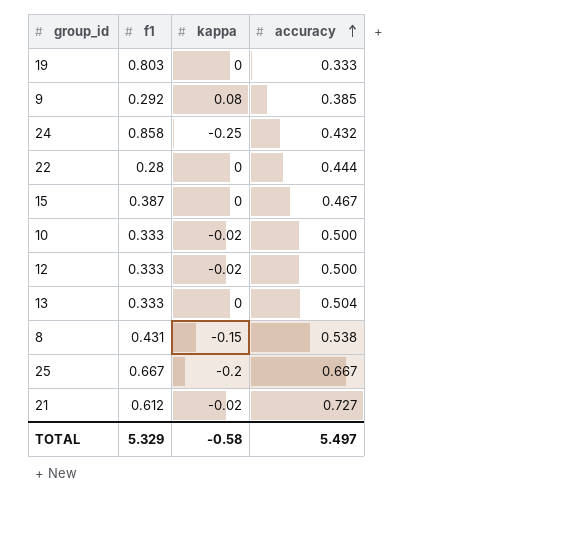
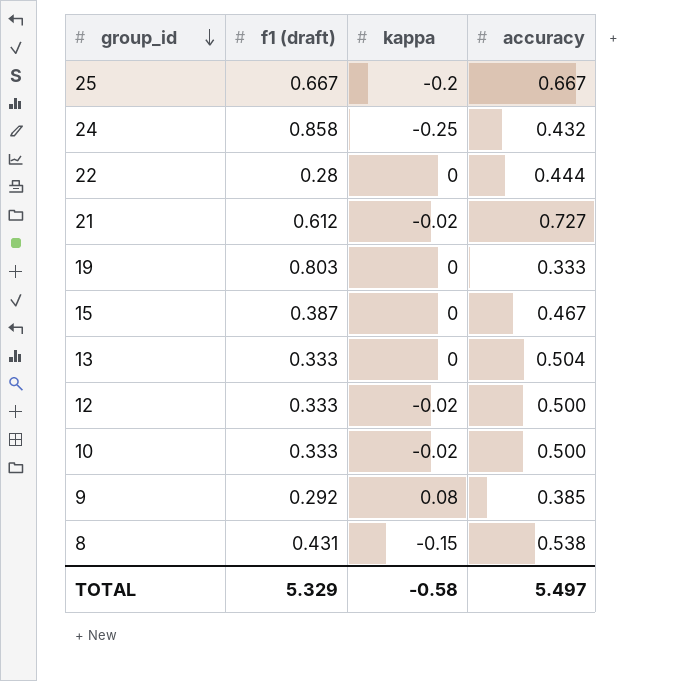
row order: accuracy ascending -> group_id descending
column name: f1 -> f1 (draft)

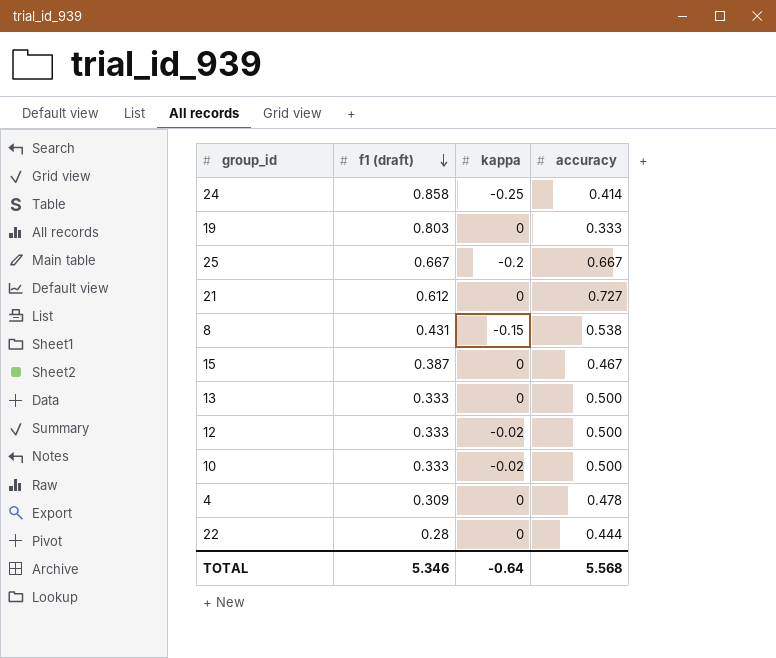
row order: group_id descending -> f1 (draft) descending
row 9: 0.292 | 0.08 | 0.385 -> none
24 | accuracy: 0.432 -> 0.414
21 | kappa: -0.02 -> 0
13 | accuracy: 0.504 -> 0.500
row 4: none -> 0.309 | 0 | 0.478
TOTAL | f1 (draft): 5.329 -> 5.346
TOTAL | kappa: -0.58 -> -0.64
TOTAL | accuracy: 5.497 -> 5.568

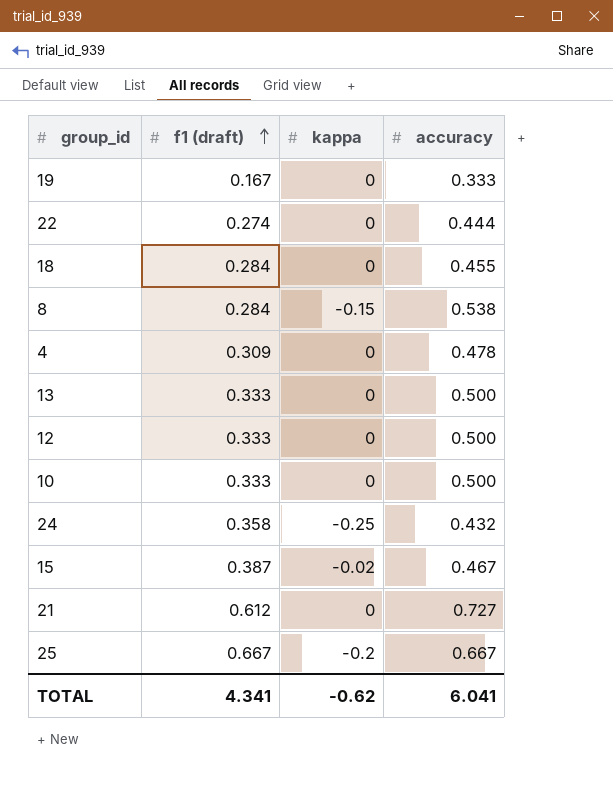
row order: f1 (draft) descending -> f1 (draft) ascending
19 | f1 (draft): 0.803 -> 0.167
22 | f1 (draft): 0.28 -> 0.274
row 18: none -> 0.284 | 0 | 0.455
8 | f1 (draft): 0.431 -> 0.284
12 | kappa: -0.02 -> 0
10 | kappa: -0.02 -> 0
24 | f1 (draft): 0.858 -> 0.358
24 | accuracy: 0.414 -> 0.432
15 | kappa: 0 -> -0.02
TOTAL | f1 (draft): 5.346 -> 4.341
TOTAL | kappa: -0.64 -> -0.62
TOTAL | accuracy: 5.568 -> 6.041

